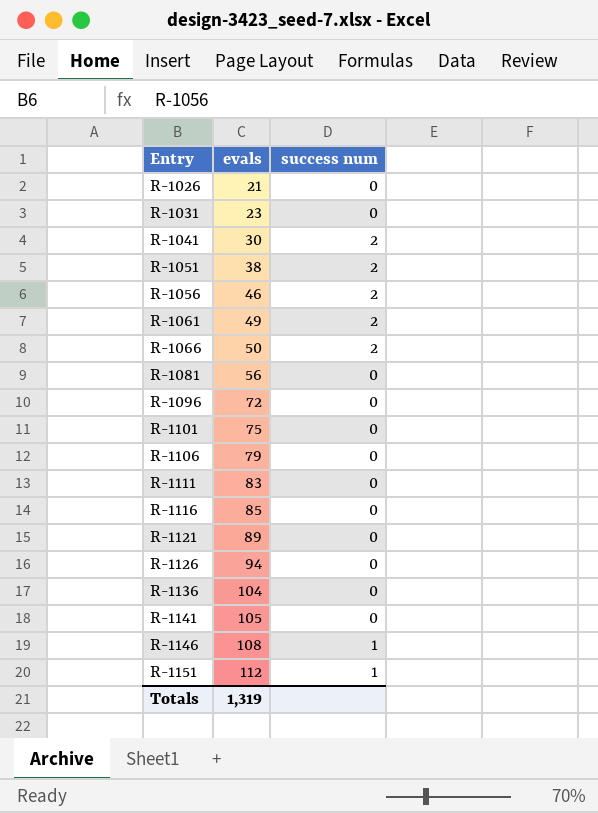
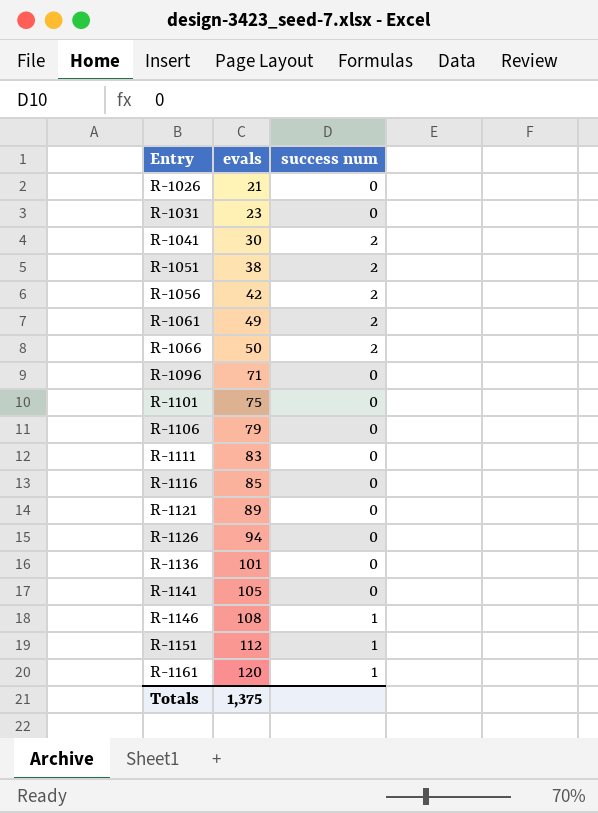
row R-1081: 56 | 0 -> none
R-1056 | evals: 46 -> 42
R-1096 | evals: 72 -> 71
R-1136 | evals: 104 -> 101
row R-1161: none -> 120 | 1
Totals | evals: 1,319 -> 1,375

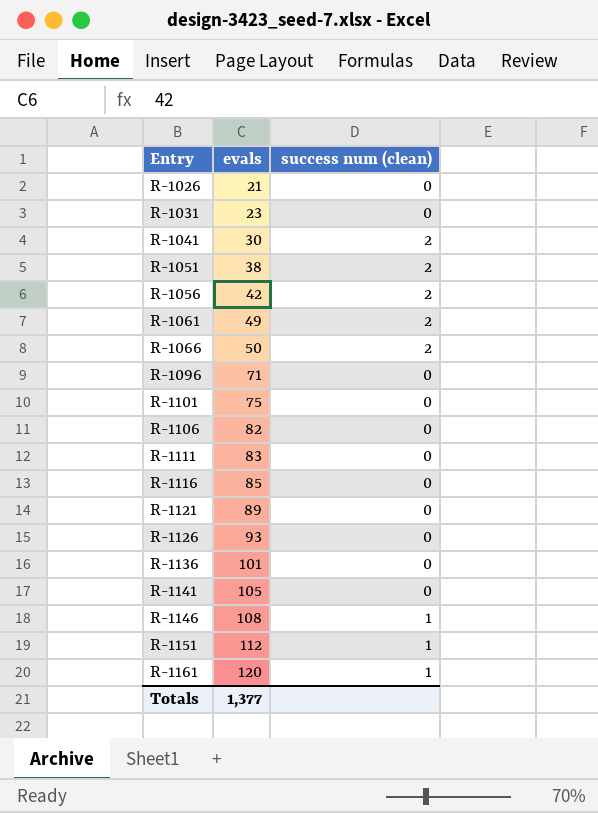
column name: success num -> success num (clean)
R-1106 | evals: 79 -> 82
R-1126 | evals: 94 -> 93
Totals | evals: 1,375 -> 1,377

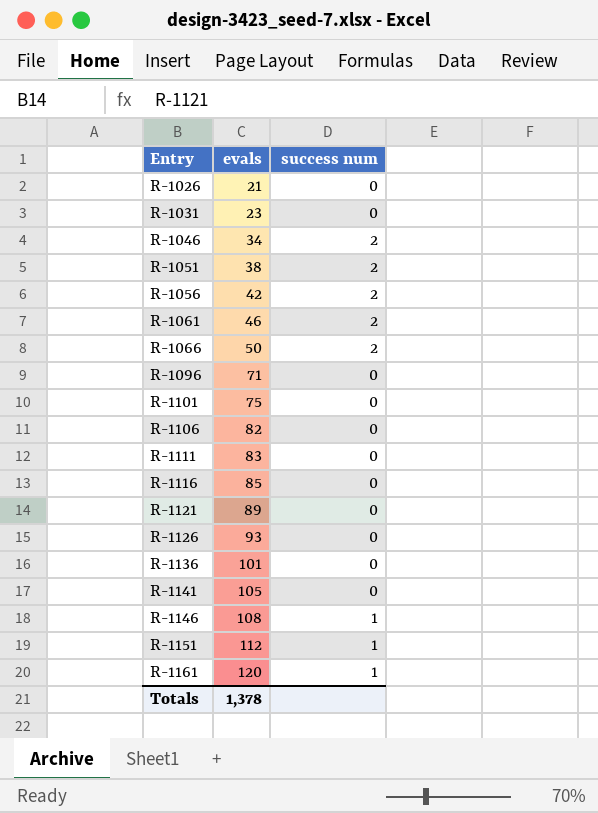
column name: success num (clean) -> success num
row R-1041: 30 | 2 -> none
row R-1046: none -> 34 | 2
R-1061 | evals: 49 -> 46
Totals | evals: 1,377 -> 1,378

